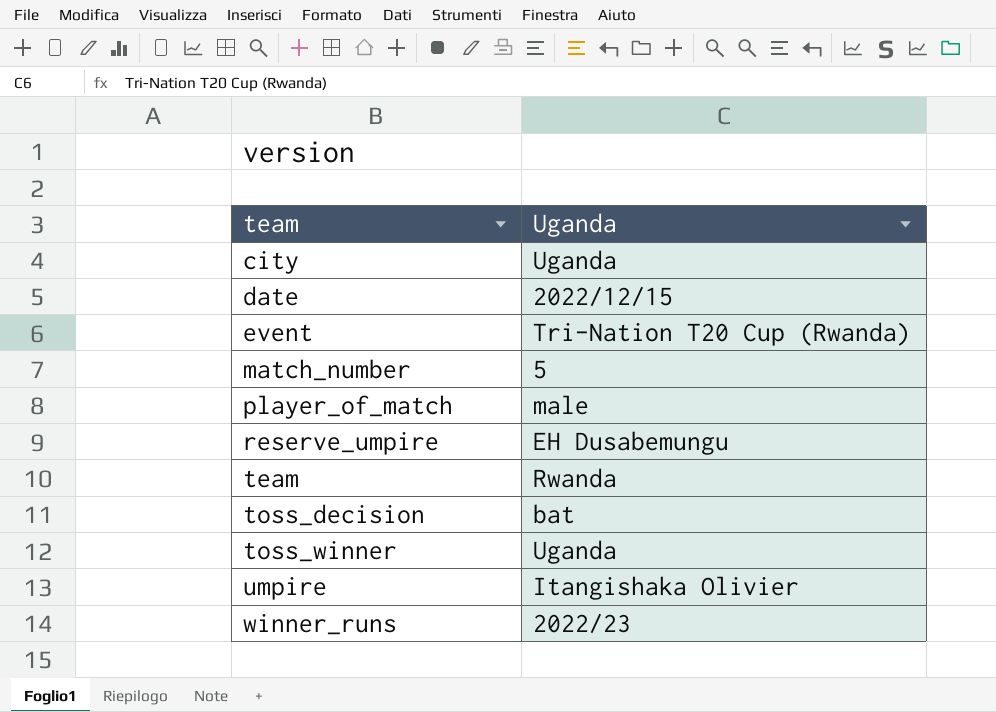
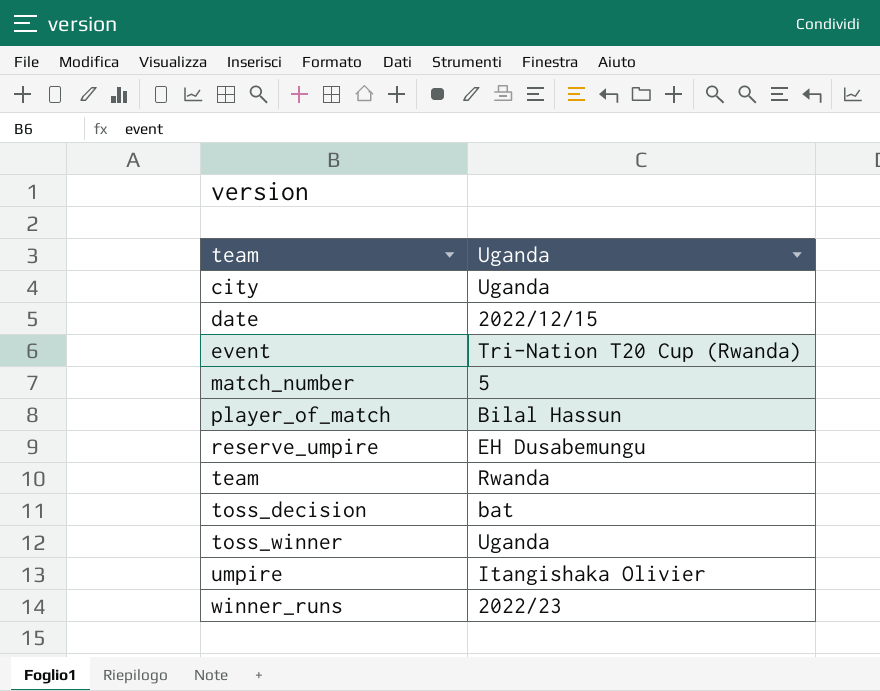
player_of_match | Uganda: male -> Bilal Hassun

